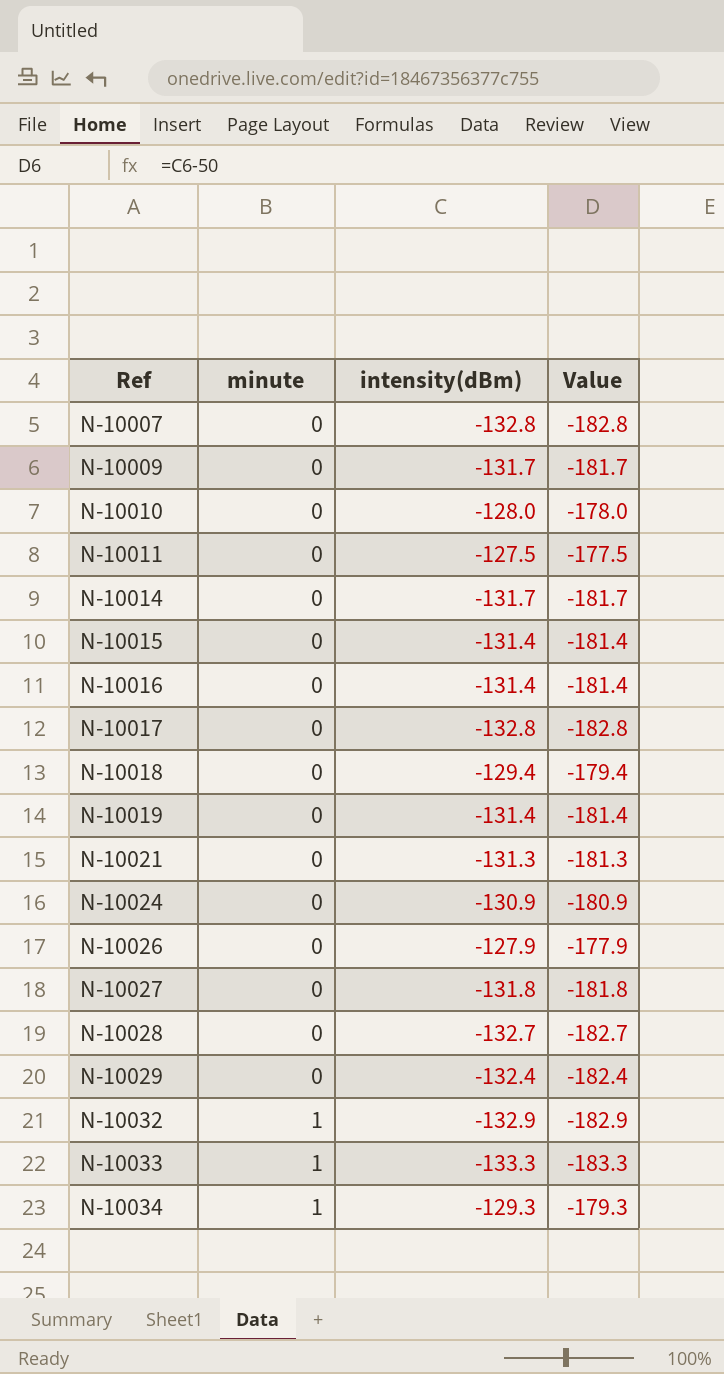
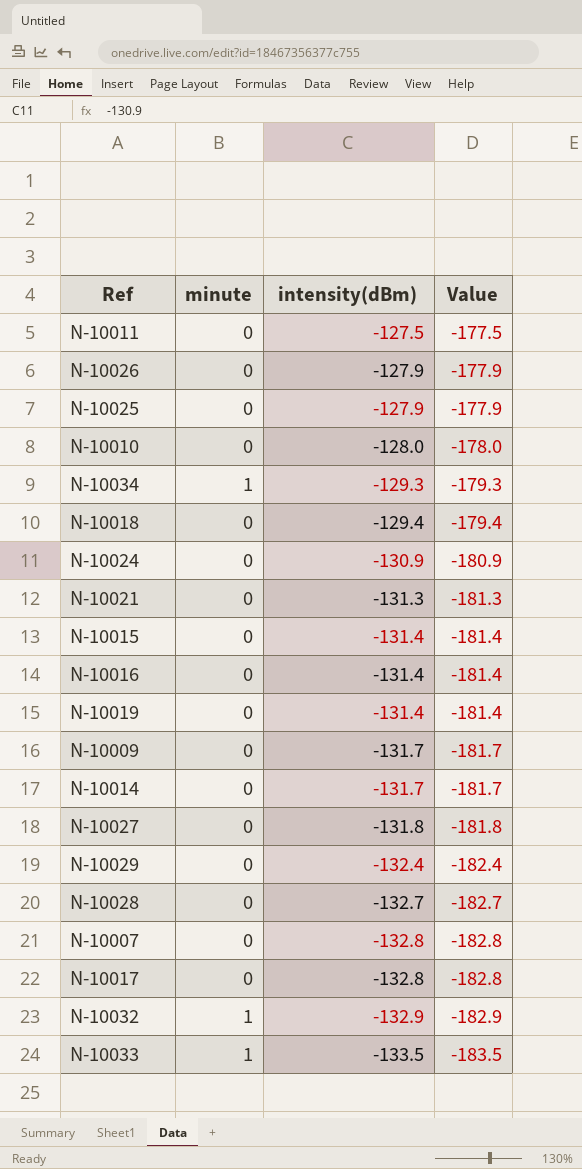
row order: Ref ascending -> intensity(dBm) descending
row N-10025: none -> 0 | -127.9 | -177.9
N-10033 | intensity(dBm): -133.3 -> -133.5
N-10033 | Value: -183.3 -> -183.5

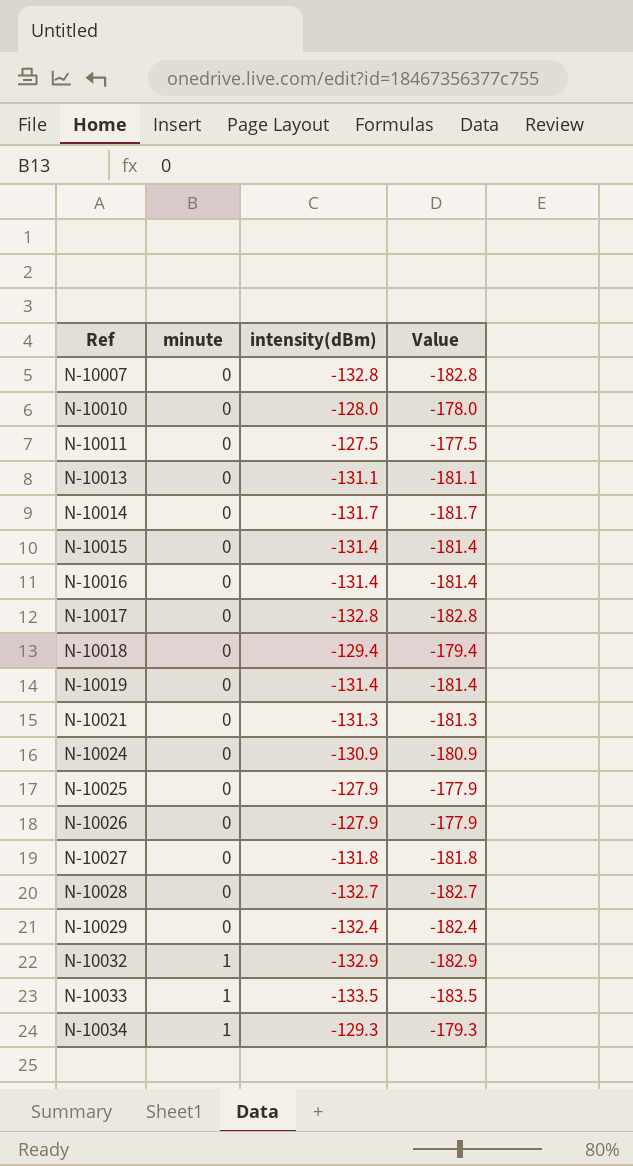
row order: intensity(dBm) descending -> Ref ascending
row N-10009: 0 | -131.7 | -181.7 -> none
row N-10013: none -> 0 | -131.1 | -181.1

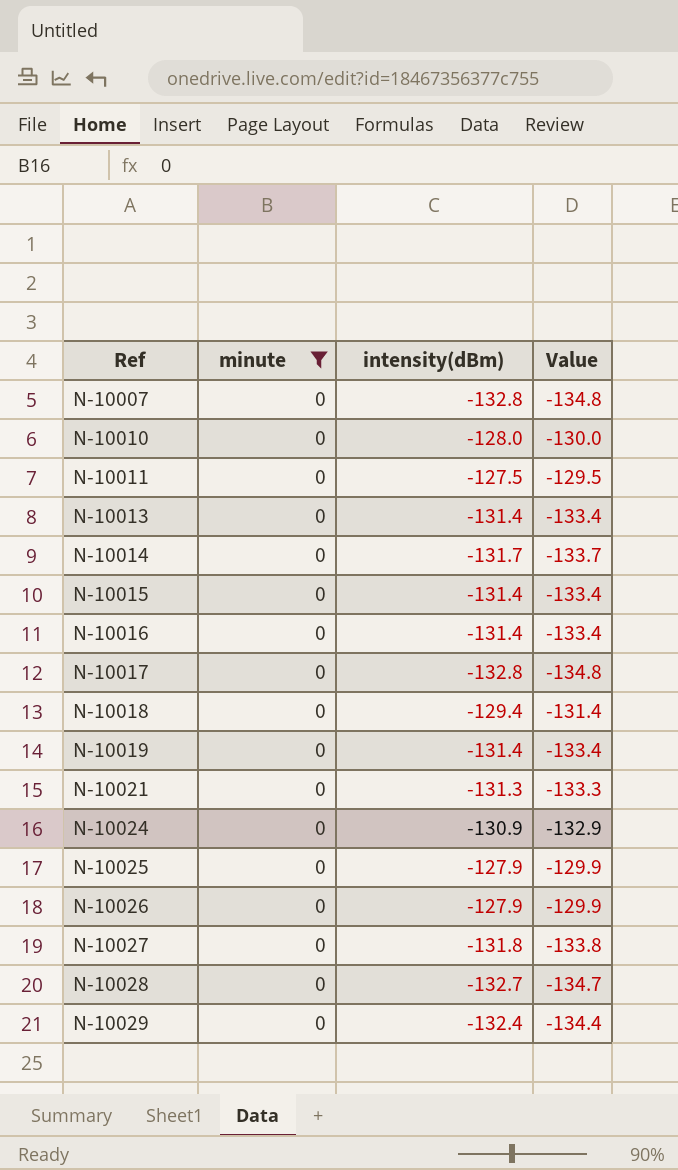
filter: none -> minute = 0
column Value | formula: [intensity(dBm)] - 50 -> [intensity(dBm)] - 2
N-10013 | intensity(dBm): -131.1 -> -131.4

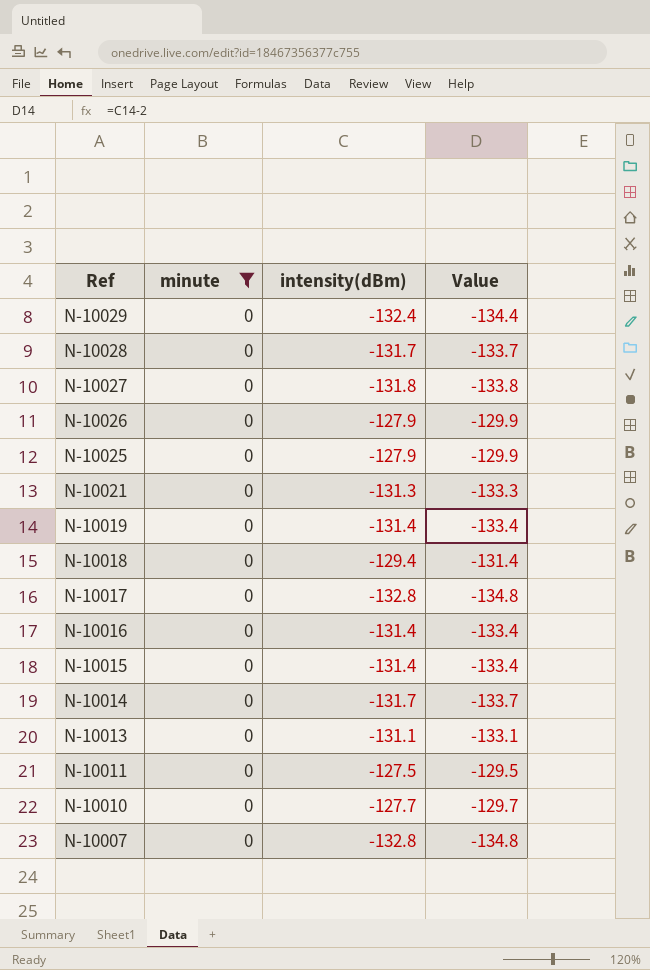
row order: Ref ascending -> Ref descending
row N-10024: 0 | -130.9 | -132.9 -> none
N-10028 | intensity(dBm): -132.7 -> -131.7
N-10028 | Value: -134.7 -> -133.7
N-10013 | intensity(dBm): -131.4 -> -131.1
N-10013 | Value: -133.4 -> -133.1
N-10010 | intensity(dBm): -128.0 -> -127.7
N-10010 | Value: -130.0 -> -129.7

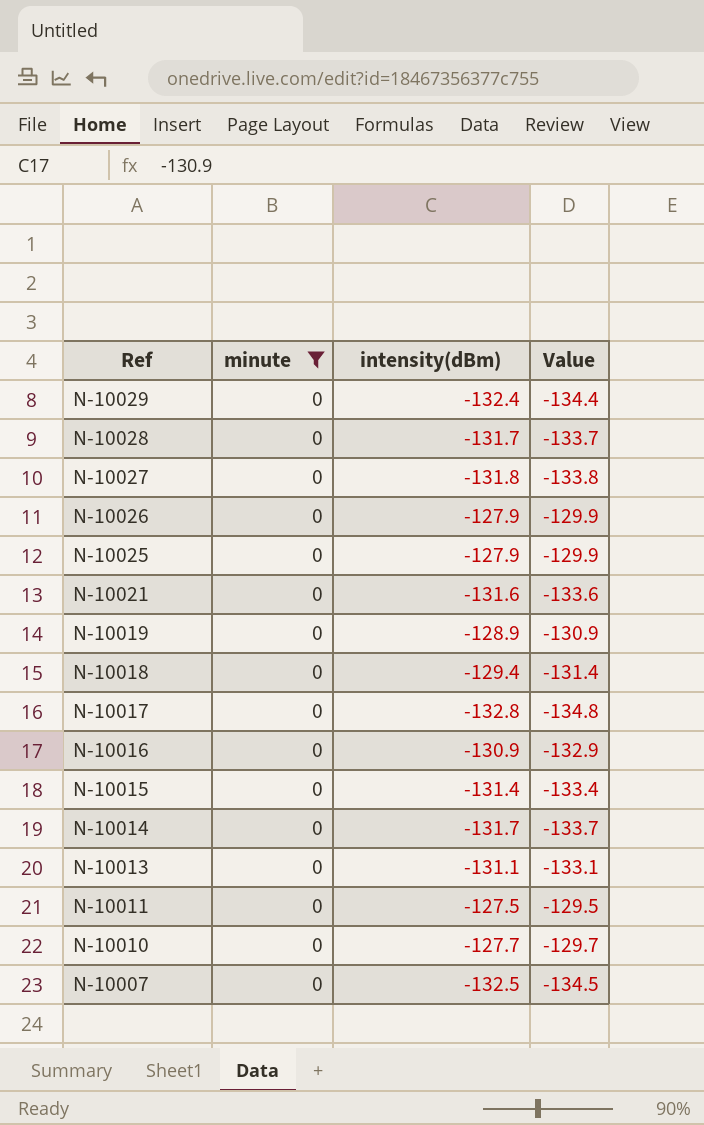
N-10021 | intensity(dBm): -131.3 -> -131.6
N-10021 | Value: -133.3 -> -133.6
N-10019 | intensity(dBm): -131.4 -> -128.9
N-10019 | Value: -133.4 -> -130.9
N-10016 | intensity(dBm): -131.4 -> -130.9
N-10016 | Value: -133.4 -> -132.9
N-10007 | intensity(dBm): -132.8 -> -132.5
N-10007 | Value: -134.8 -> -134.5

